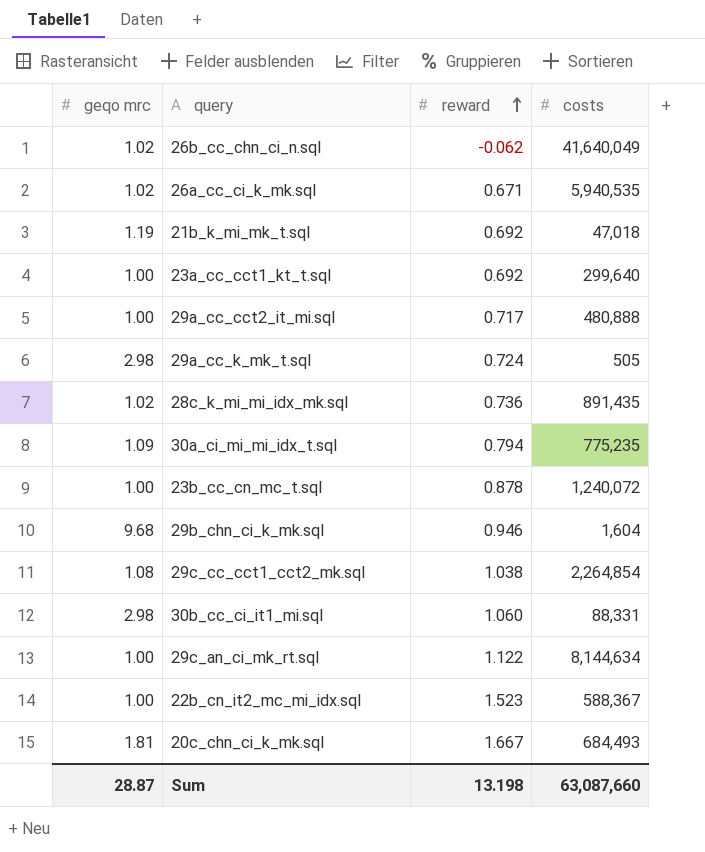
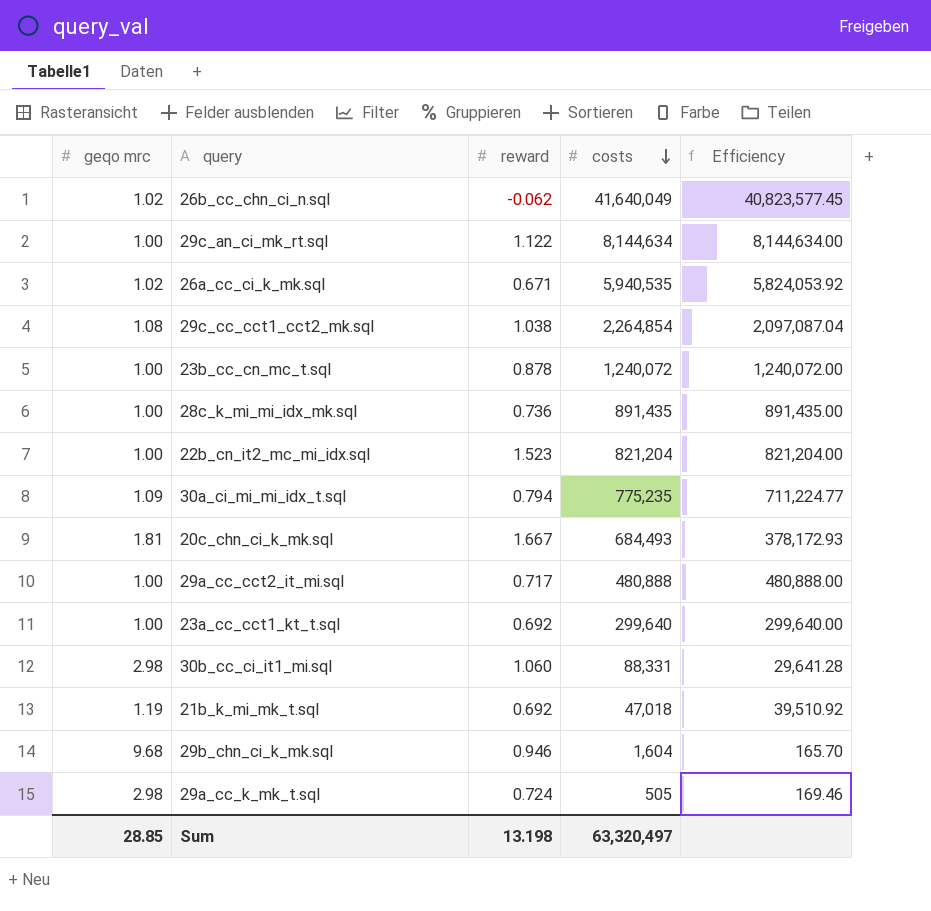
row order: reward ascending -> costs descending
column Efficiency | formula: none -> [costs] / [geqo mrc]
28c_k_mi_mi_idx_mk.sql | geqo mrc: 1.02 -> 1.00
22b_cn_it2_mc_mi_idx.sql | costs: 588,367 -> 821,204
Sum | geqo mrc: 28.87 -> 28.85
Sum | costs: 63,087,660 -> 63,320,497

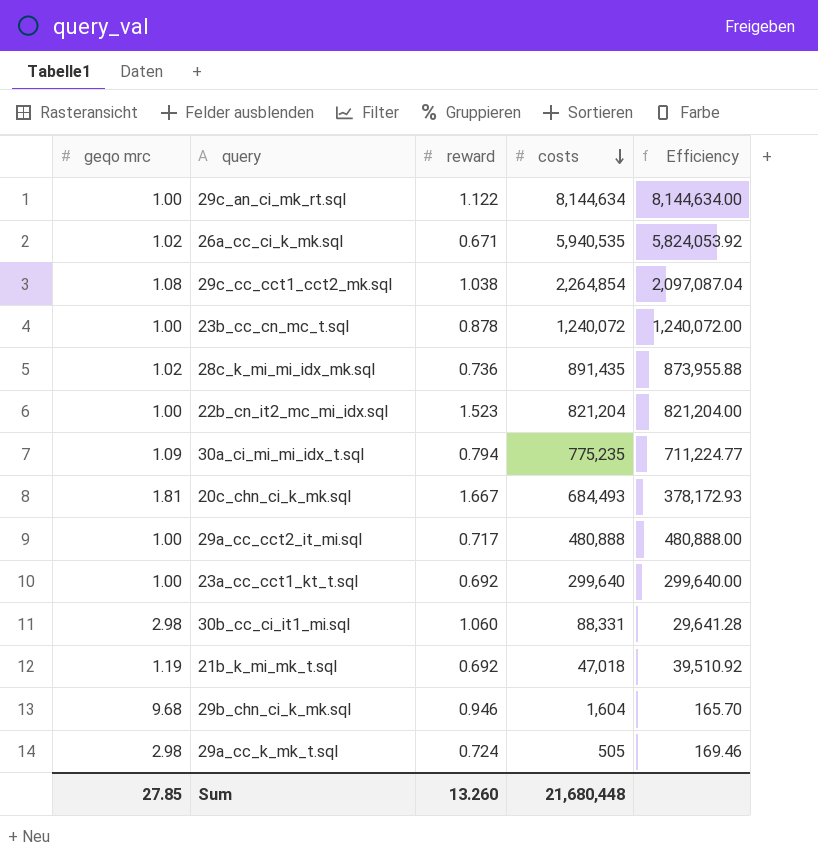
row 26b_cc_chn_ci_n.sql: 1.02 | -0.062 | 41,640,049 | 40,823,577.45 -> none
28c_k_mi_mi_idx_mk.sql | geqo mrc: 1.00 -> 1.02
28c_k_mi_mi_idx_mk.sql | Efficiency: 891,435.00 -> 873,955.88
Sum | geqo mrc: 28.85 -> 27.85
Sum | reward: 13.198 -> 13.260
Sum | costs: 63,320,497 -> 21,680,448

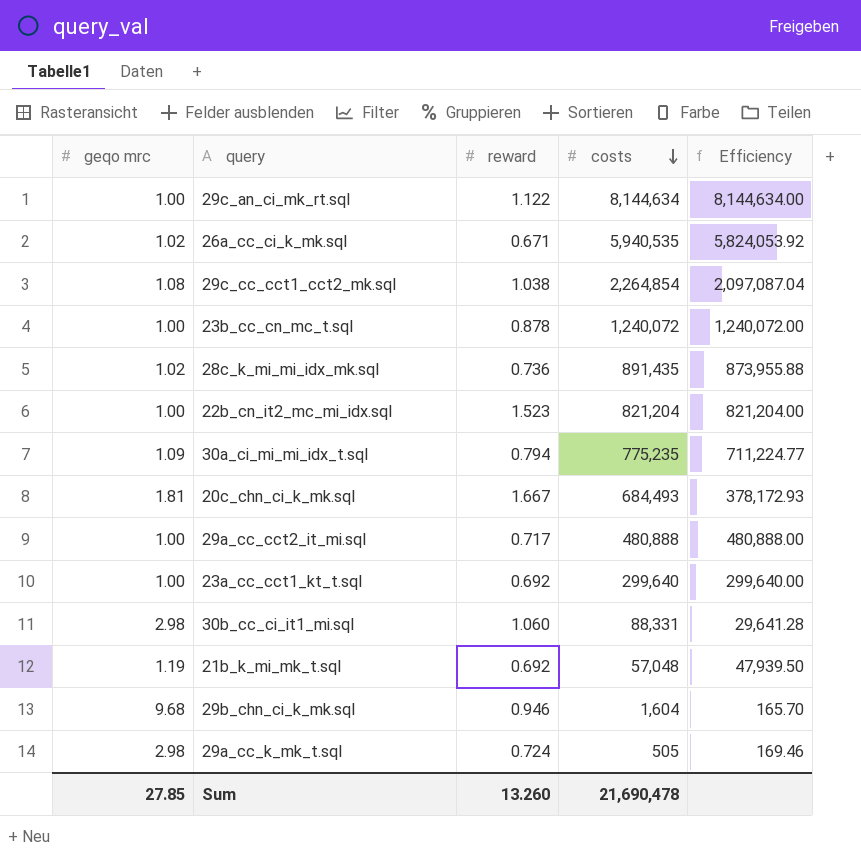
21b_k_mi_mk_t.sql | costs: 47,018 -> 57,048
21b_k_mi_mk_t.sql | Efficiency: 39,510.92 -> 47,939.50
Sum | costs: 21,680,448 -> 21,690,478

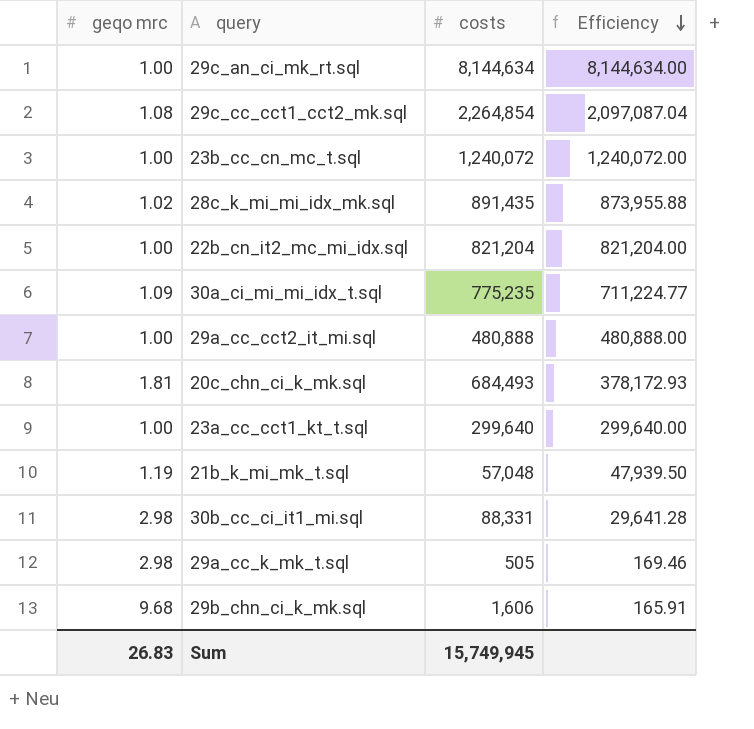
row order: costs descending -> Efficiency descending
column reward | position: 3 -> none
row 26a_cc_ci_k_mk.sql: 1.02 | 0.671 | 5,940,535 | 5,824,053.92 -> none
29b_chn_ci_k_mk.sql | costs: 1,604 -> 1,606
29b_chn_ci_k_mk.sql | Efficiency: 165.70 -> 165.91
Sum | geqo mrc: 27.85 -> 26.83
Sum | costs: 21,690,478 -> 15,749,945

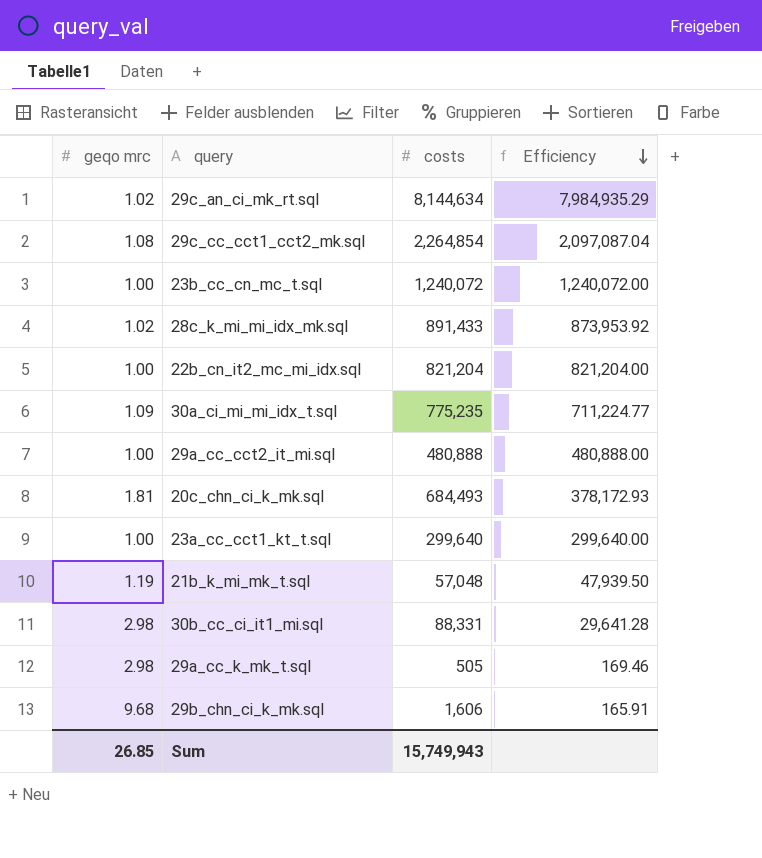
29c_an_ci_mk_rt.sql | geqo mrc: 1.00 -> 1.02
29c_an_ci_mk_rt.sql | Efficiency: 8,144,634.00 -> 7,984,935.29
28c_k_mi_mi_idx_mk.sql | costs: 891,435 -> 891,433
28c_k_mi_mi_idx_mk.sql | Efficiency: 873,955.88 -> 873,953.92
Sum | geqo mrc: 26.83 -> 26.85
Sum | costs: 15,749,945 -> 15,749,943

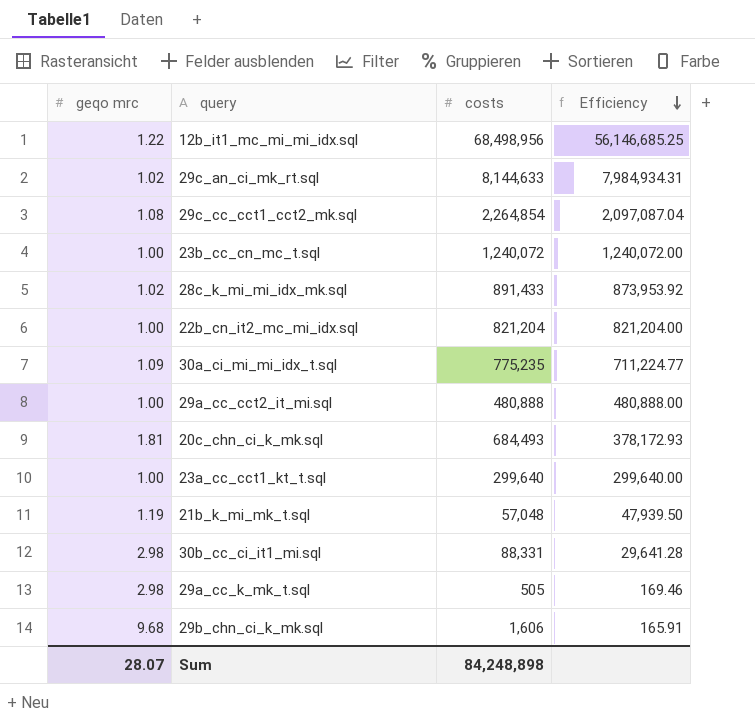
row 12b_it1_mc_mi_mi_idx.sql: none -> 1.22 | 68,498,956 | 56,146,685.25
29c_an_ci_mk_rt.sql | costs: 8,144,634 -> 8,144,633
29c_an_ci_mk_rt.sql | Efficiency: 7,984,935.29 -> 7,984,934.31
Sum | geqo mrc: 26.85 -> 28.07
Sum | costs: 15,749,943 -> 84,248,898

